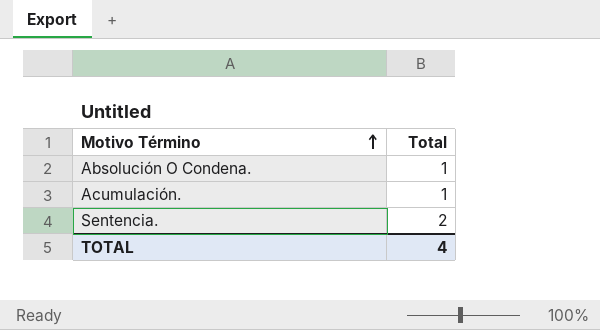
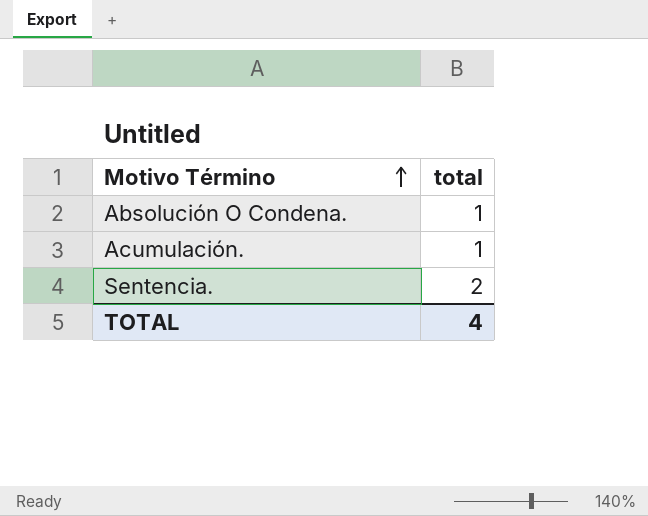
column name: Total -> total

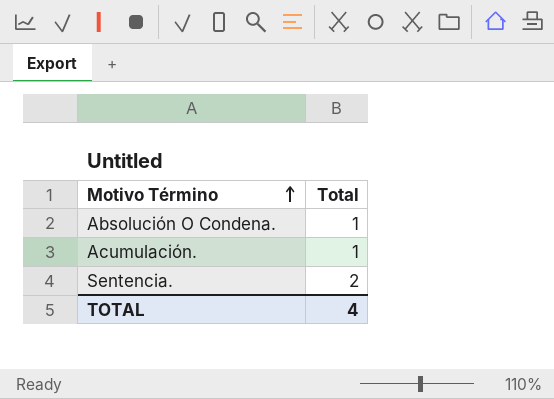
column name: total -> Total

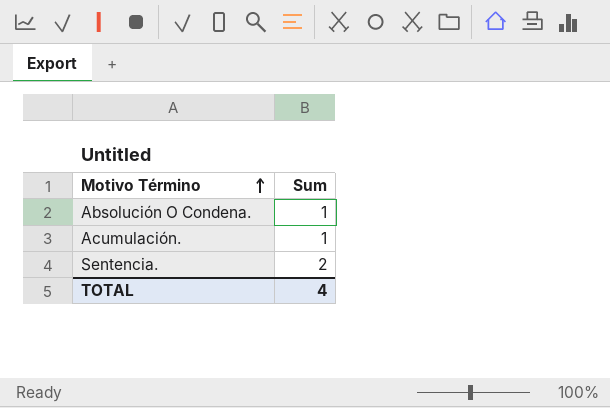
column name: Total -> Sum

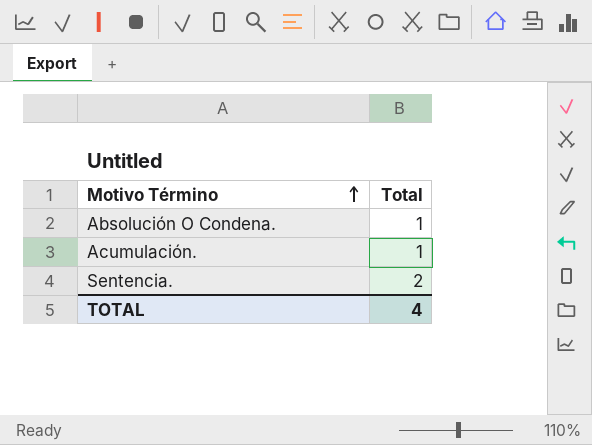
column name: Sum -> Total

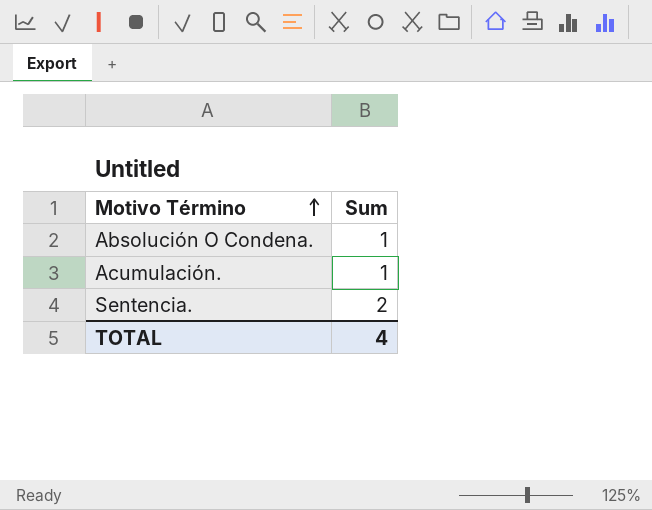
column name: Total -> Sum

